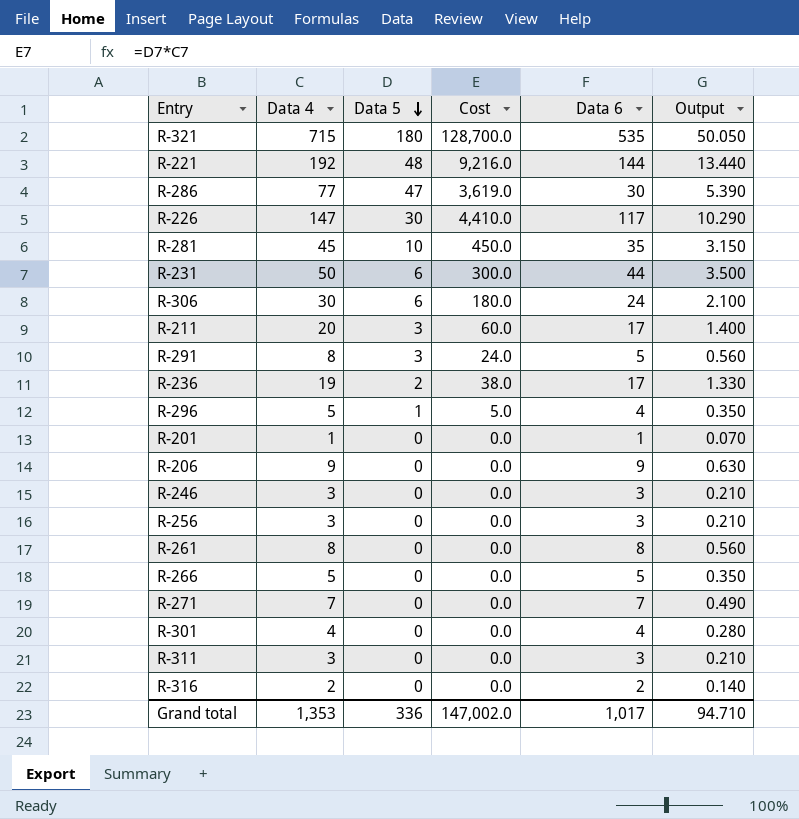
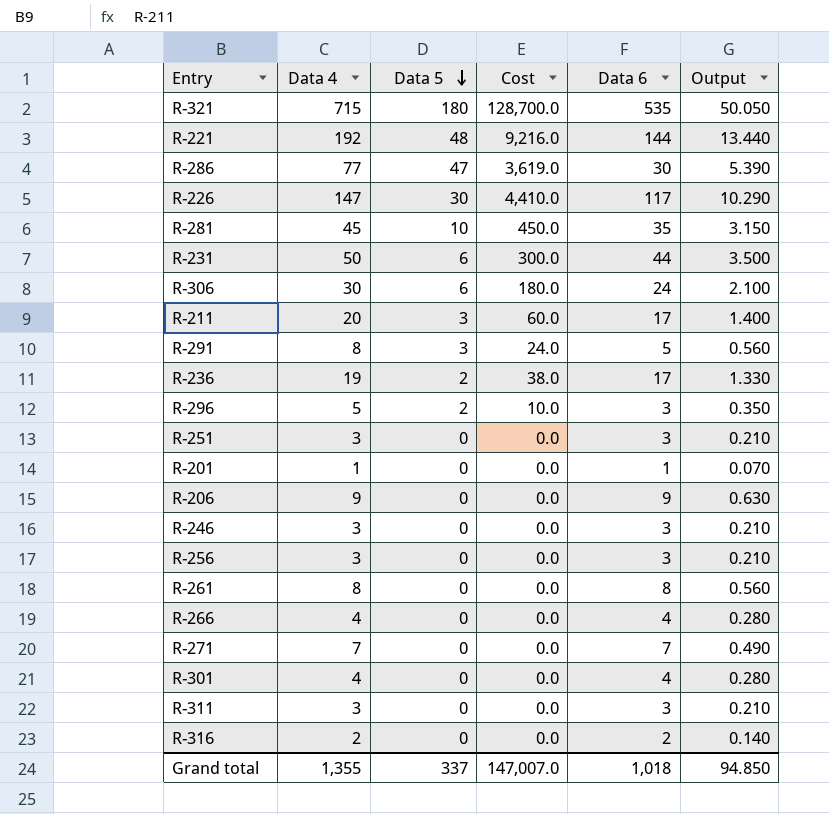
R-296 | Data 5: 1 -> 2
R-296 | Cost: 5.0 -> 10.0
R-296 | Data 6: 4 -> 3
row R-251: none -> 3 | 0 | 0.0 | 3 | 0.210
R-266 | Data 4: 5 -> 4
R-266 | Data 6: 5 -> 4
R-266 | Output: 0.350 -> 0.280
Grand total | Data 4: 1,353 -> 1,355
Grand total | Data 5: 336 -> 337
Grand total | Cost: 147,002.0 -> 147,007.0
Grand total | Data 6: 1,017 -> 1,018
Grand total | Output: 94.710 -> 94.850

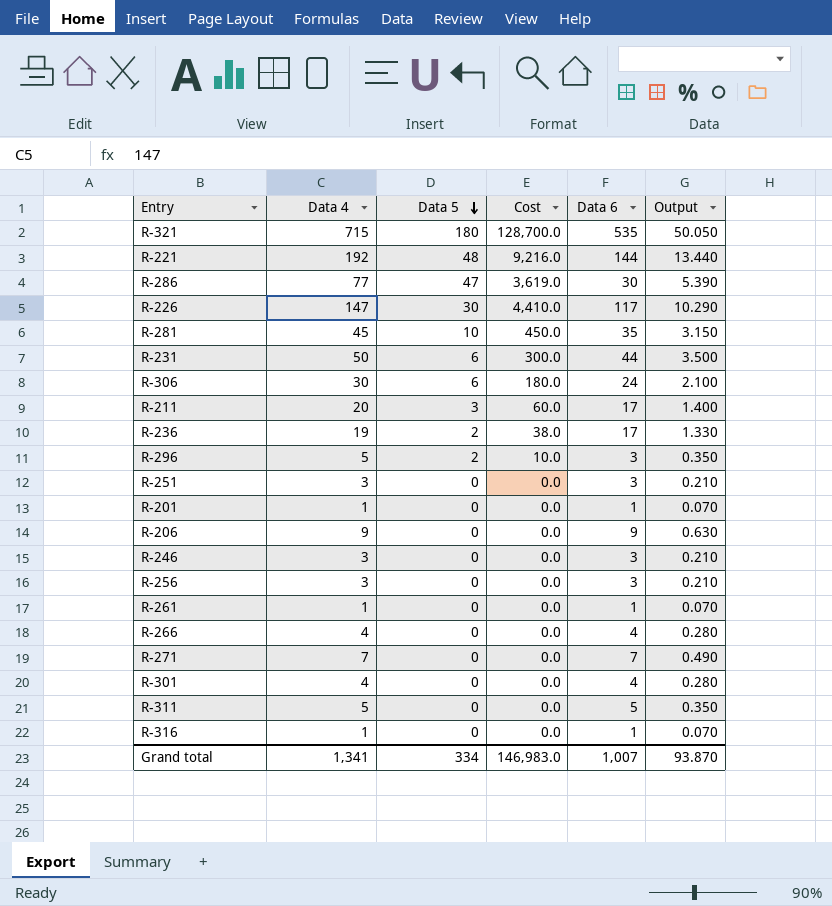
row R-291: 8 | 3 | 24.0 | 5 | 0.560 -> none
R-261 | Data 4: 8 -> 1
R-261 | Data 6: 8 -> 1
R-261 | Output: 0.560 -> 0.070
R-311 | Data 4: 3 -> 5
R-311 | Data 6: 3 -> 5
R-311 | Output: 0.210 -> 0.350
R-316 | Data 4: 2 -> 1
R-316 | Data 6: 2 -> 1
R-316 | Output: 0.140 -> 0.070
Grand total | Data 4: 1,355 -> 1,341
Grand total | Data 5: 337 -> 334
Grand total | Cost: 147,007.0 -> 146,983.0
Grand total | Data 6: 1,018 -> 1,007
Grand total | Output: 94.850 -> 93.870

